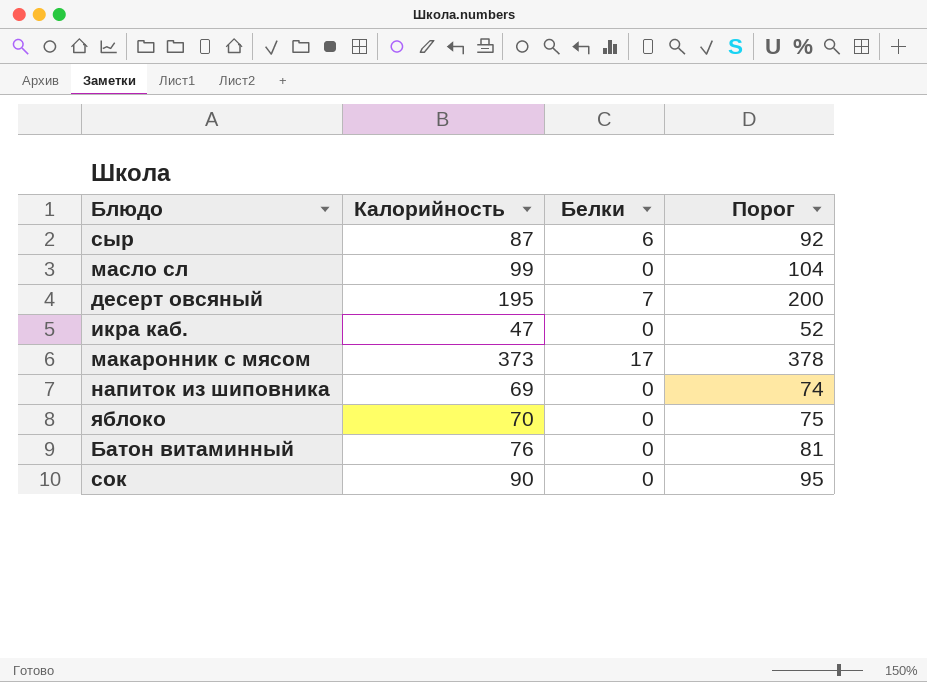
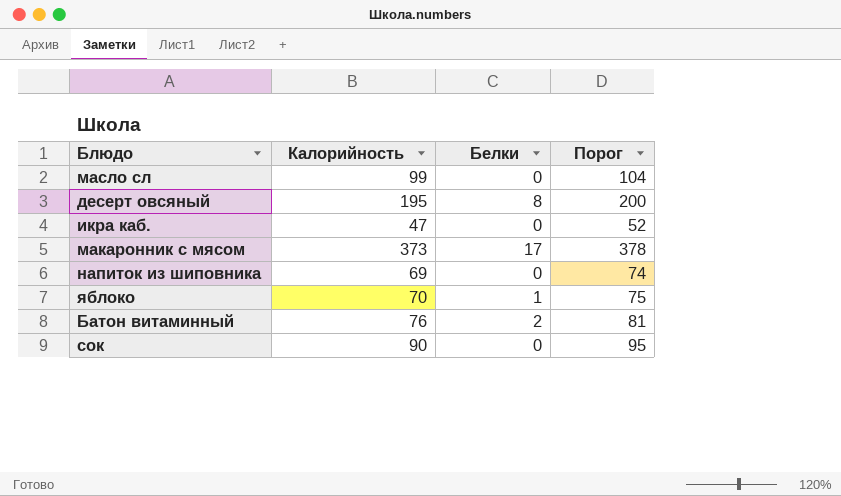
row сыр: 87 | 6 | 92 -> none
десерт овсяный | Белки: 7 -> 8
яблоко | Белки: 0 -> 1
Батон витаминный | Белки: 0 -> 2

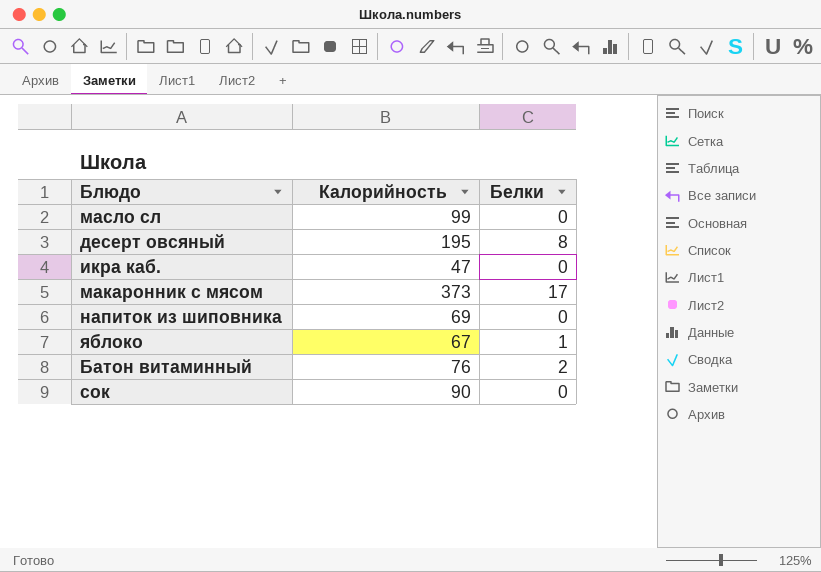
column Порог | formula: [Калорийность] + 5 -> none
яблоко | Калорийность: 70 -> 67

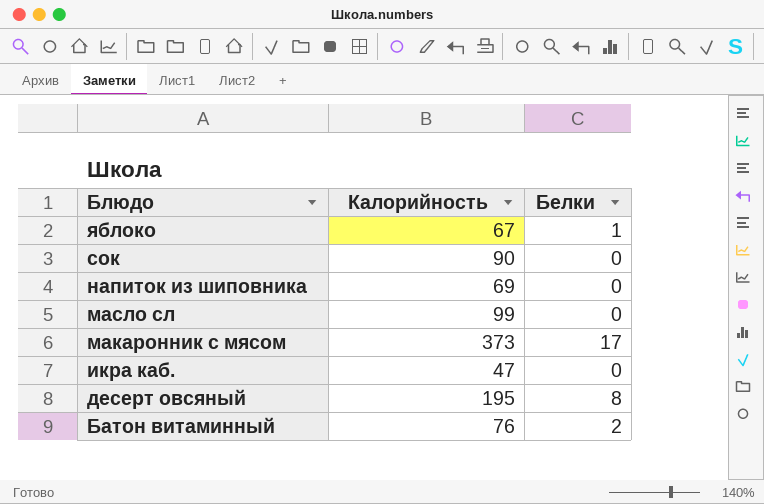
row order: none -> Блюдо descending

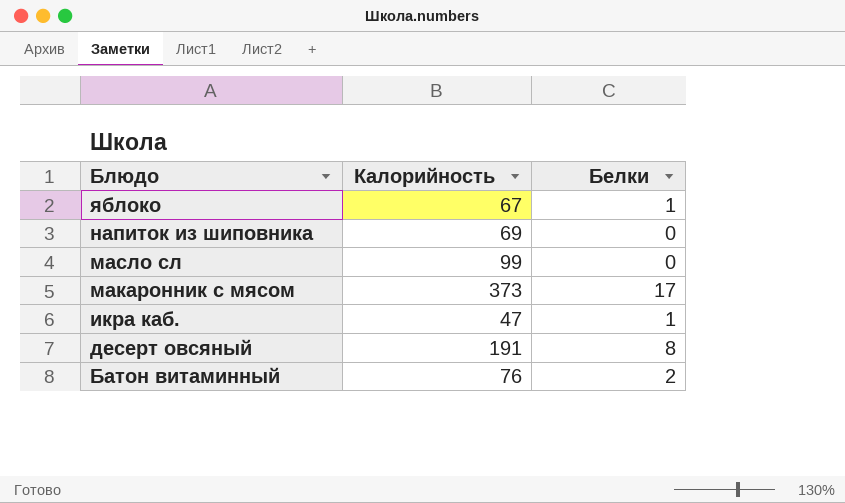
row сок: 90 | 0 -> none
икра каб. | Белки: 0 -> 1
десерт овсяный | Калорийность: 195 -> 191

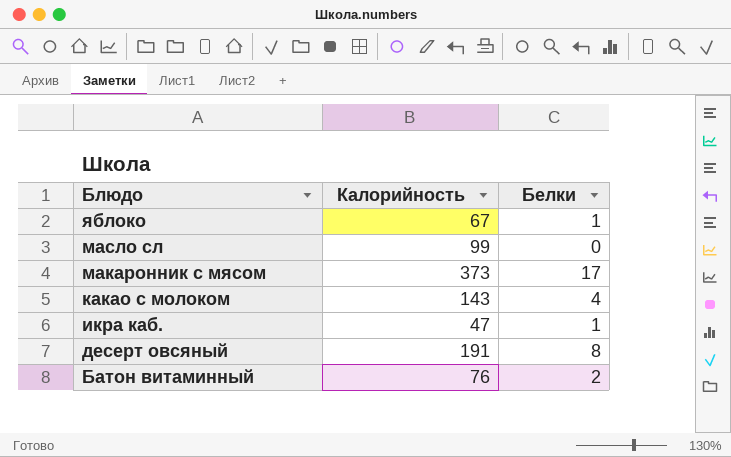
row напиток из шиповника: 69 | 0 -> none
row какао с молоком: none -> 143 | 4

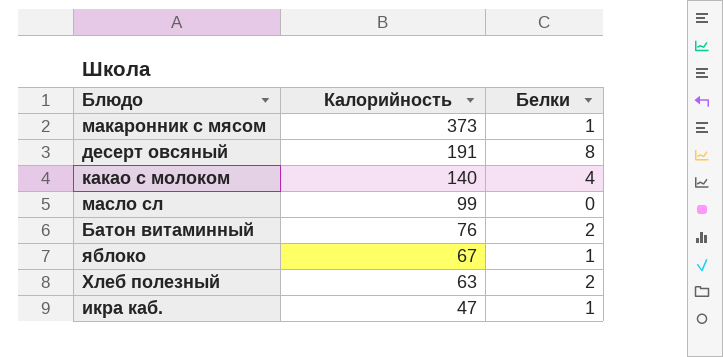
row order: Блюдо descending -> Калорийность descending
макаронник с мясом | Белки: 17 -> 1
какао с молоком | Калорийность: 143 -> 140
row Хлеб полезный: none -> 63 | 2

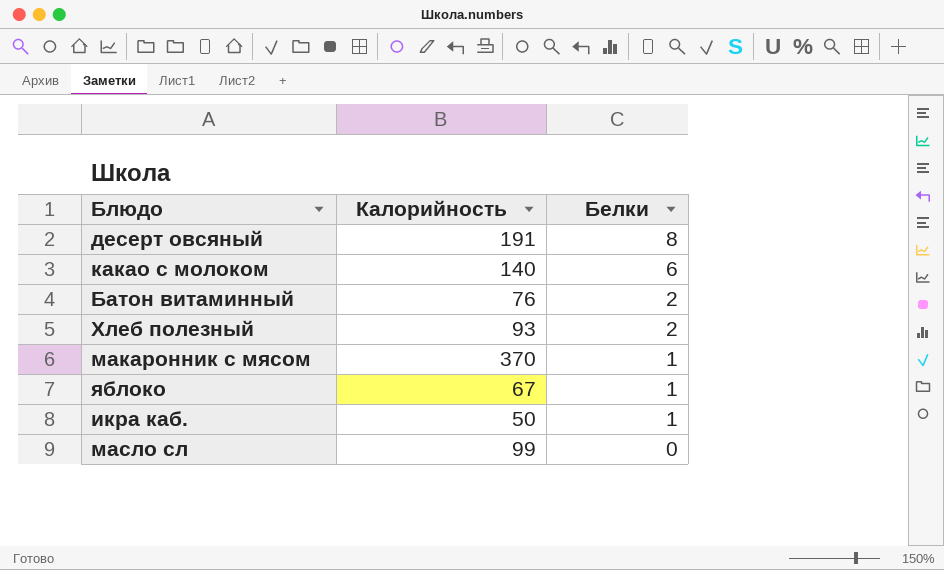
row order: Калорийность descending -> Белки descending
какао с молоком | Белки: 4 -> 6
Хлеб полезный | Калорийность: 63 -> 93
макаронник с мясом | Калорийность: 373 -> 370
икра каб. | Калорийность: 47 -> 50

